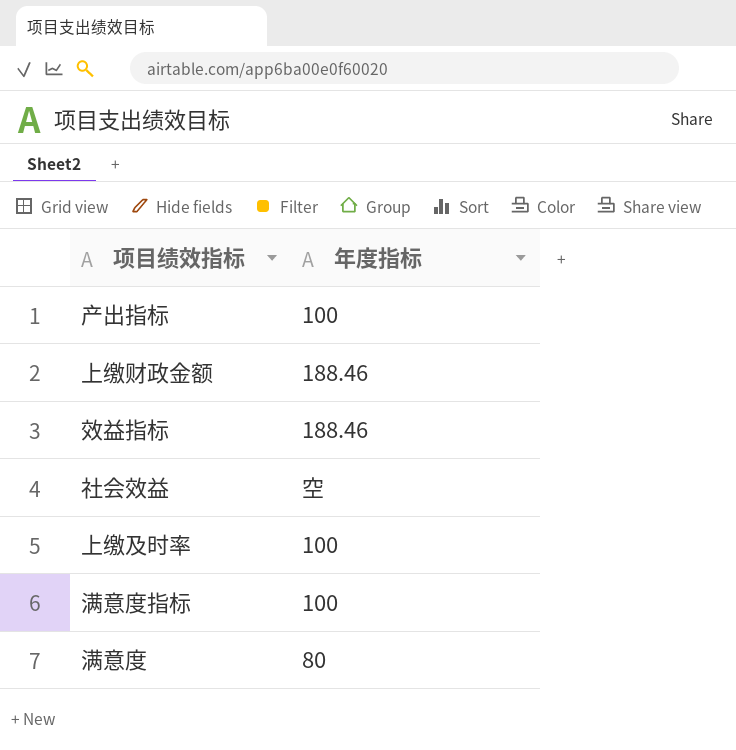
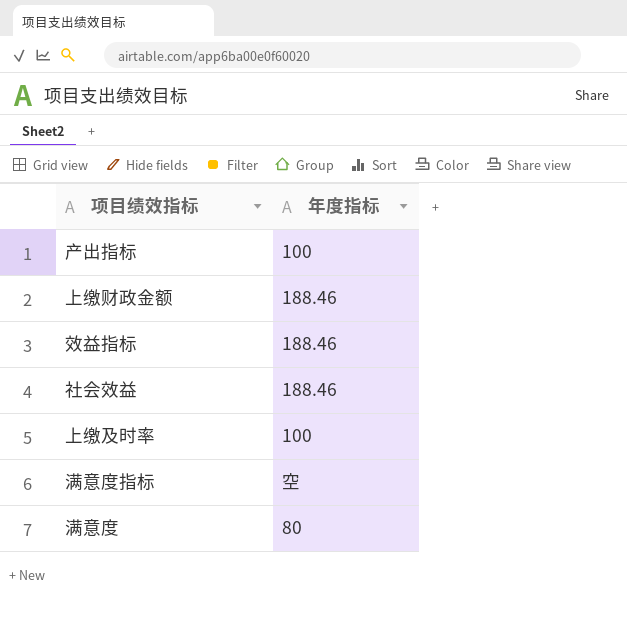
社会效益 | 年度指标: 空 -> 188.46
满意度指标 | 年度指标: 100 -> 空

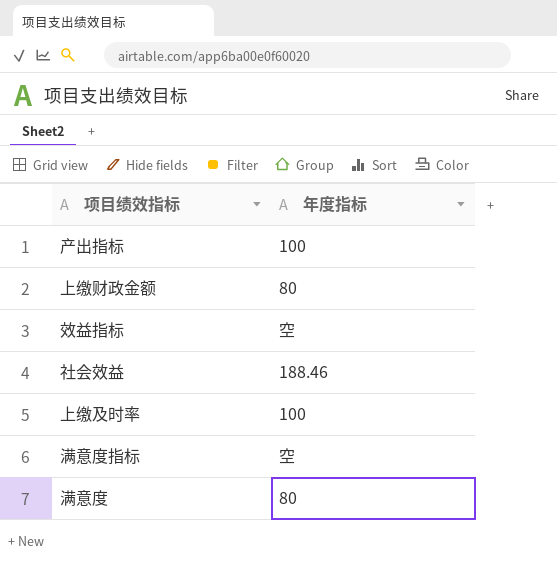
上缴财政金额 | 年度指标: 188.46 -> 80
效益指标 | 年度指标: 188.46 -> 空

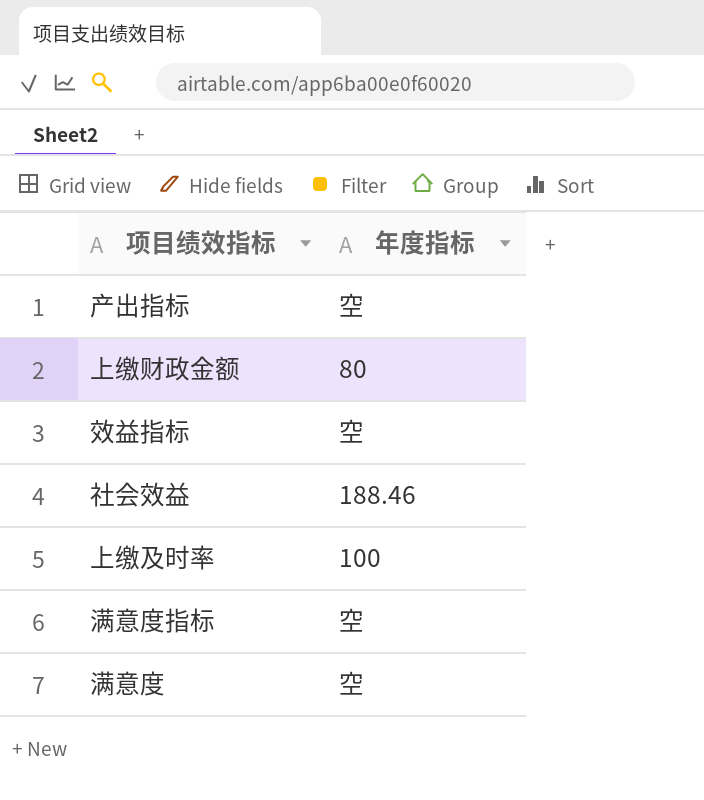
产出指标 | 年度指标: 100 -> 空
满意度 | 年度指标: 80 -> 空

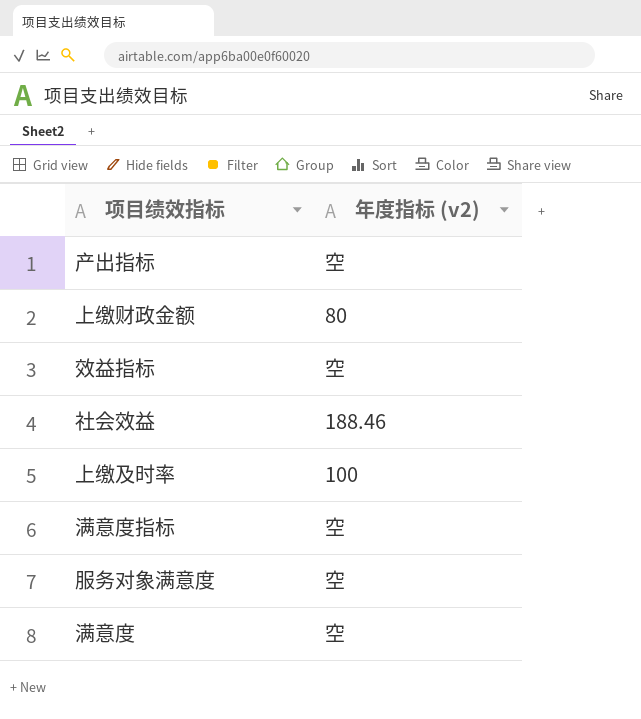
column name: 年度指标 -> 年度指标 (v2)
row 服务对象满意度: none -> 空

